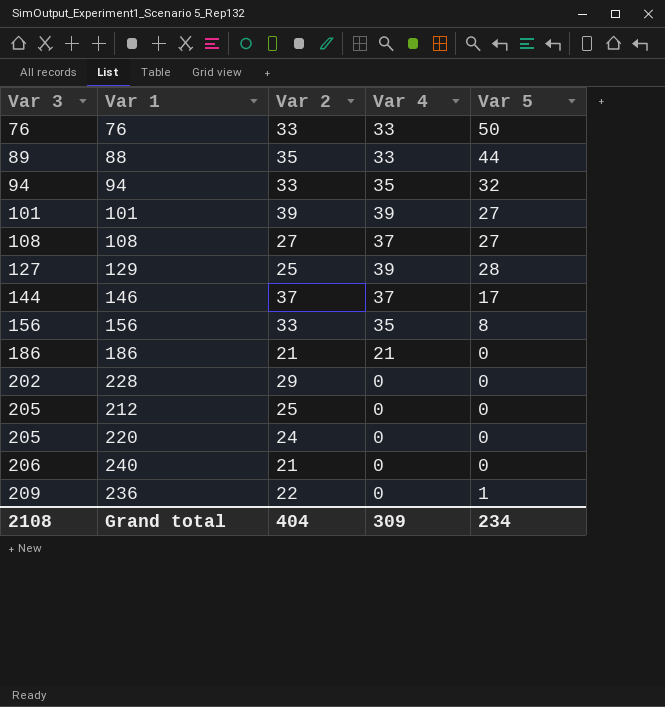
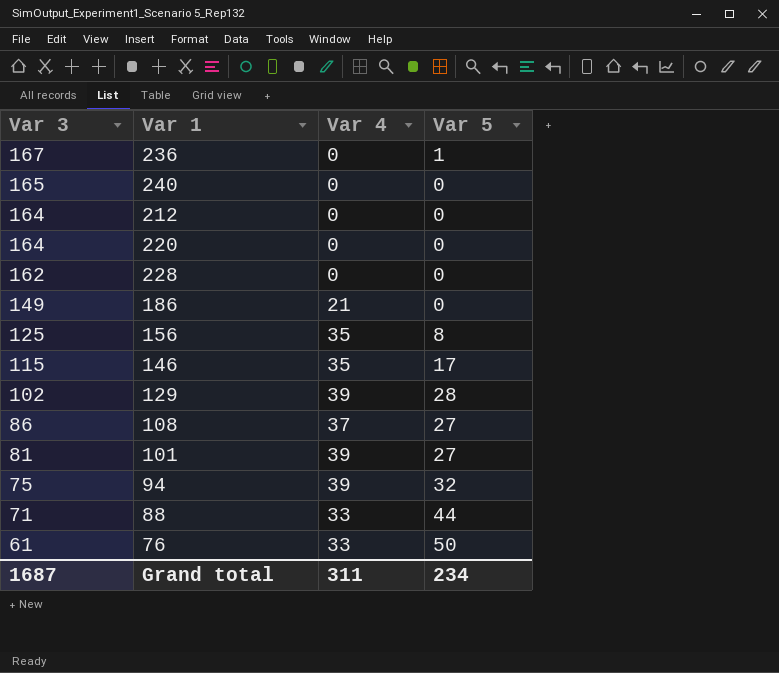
row order: Var 3 ascending -> Var 3 descending
column Var 2 | position: 3 -> none
236 | Var 3: 209 -> 167
240 | Var 3: 206 -> 165
212 | Var 3: 205 -> 164
220 | Var 3: 205 -> 164
228 | Var 3: 202 -> 162
186 | Var 3: 186 -> 149
156 | Var 3: 156 -> 125
146 | Var 3: 144 -> 115
146 | Var 4: 37 -> 35
129 | Var 3: 127 -> 102
108 | Var 3: 108 -> 86
101 | Var 3: 101 -> 81
94 | Var 3: 94 -> 75
94 | Var 4: 35 -> 39
88 | Var 3: 89 -> 71
76 | Var 3: 76 -> 61
Grand total | Var 3: 2108 -> 1687
Grand total | Var 4: 309 -> 311

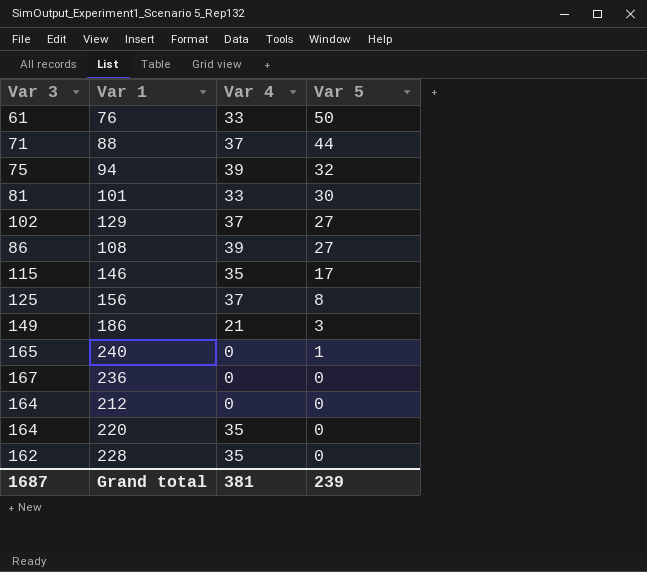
row order: Var 3 descending -> Var 5 descending
88 | Var 4: 33 -> 37
101 | Var 4: 39 -> 33
101 | Var 5: 27 -> 30
129 | Var 4: 39 -> 37
129 | Var 5: 28 -> 27
108 | Var 4: 37 -> 39
156 | Var 4: 35 -> 37
186 | Var 5: 0 -> 3
240 | Var 5: 0 -> 1
236 | Var 5: 1 -> 0
220 | Var 4: 0 -> 35
228 | Var 4: 0 -> 35
Grand total | Var 4: 311 -> 381
Grand total | Var 5: 234 -> 239

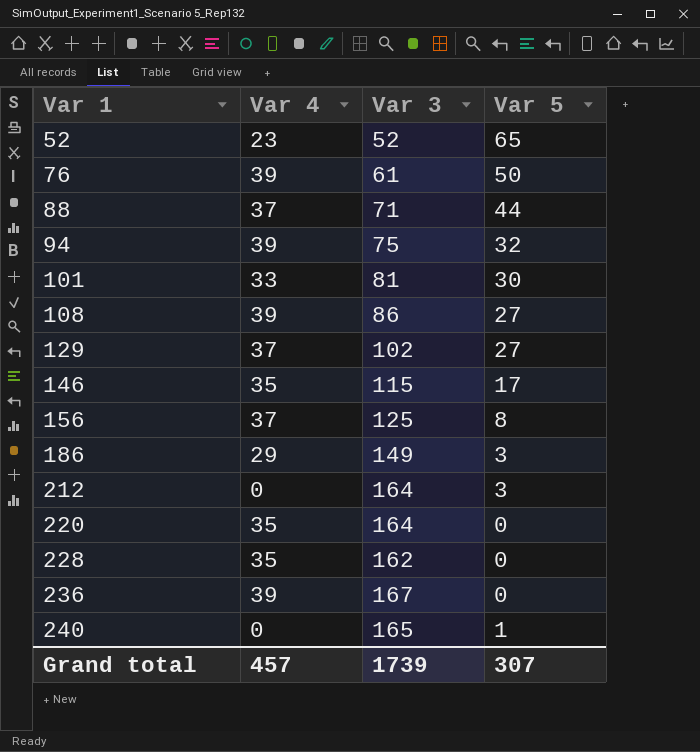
row order: Var 5 descending -> Var 1 ascending
column Var 3 | position: 1 -> 3
row 52: none -> 23 | 52 | 65
76 | Var 4: 33 -> 39
186 | Var 4: 21 -> 29
212 | Var 5: 0 -> 3
236 | Var 4: 0 -> 39
Grand total | Var 4: 381 -> 457
Grand total | Var 3: 1687 -> 1739
Grand total | Var 5: 239 -> 307

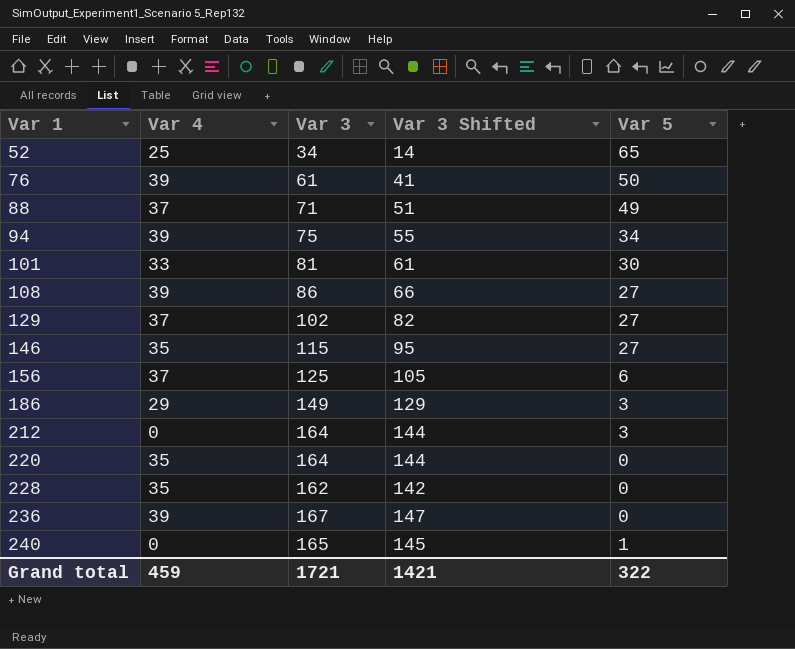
column Var 3 Shifted | formula: none -> [Var 3] - 20
52 | Var 4: 23 -> 25
52 | Var 3: 52 -> 34
88 | Var 5: 44 -> 49
94 | Var 5: 32 -> 34
146 | Var 5: 17 -> 27
156 | Var 5: 8 -> 6
Grand total | Var 4: 457 -> 459
Grand total | Var 3: 1739 -> 1721
Grand total | Var 5: 307 -> 322

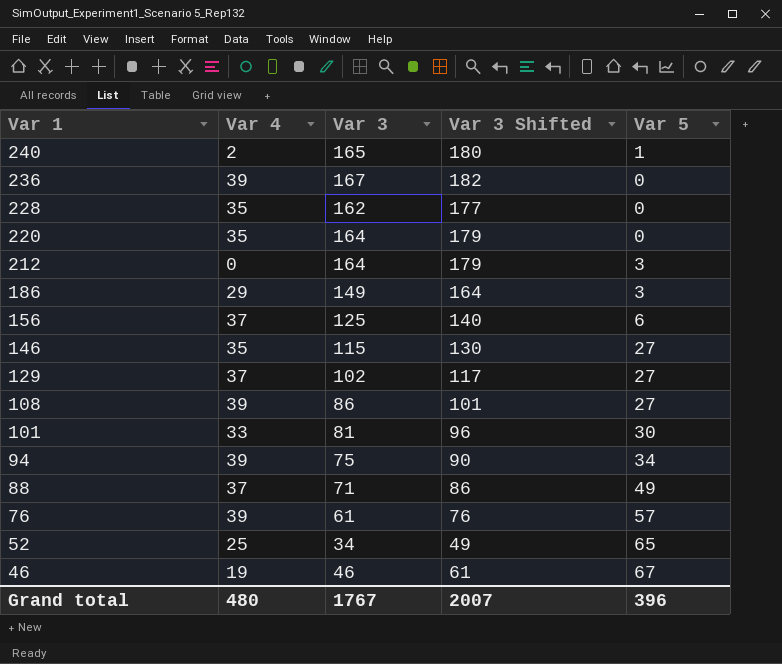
row order: Var 1 ascending -> Var 1 descending
column Var 3 Shifted | formula: [Var 3] - 20 -> [Var 3] + 15
240 | Var 4: 0 -> 2
76 | Var 5: 50 -> 57
row 46: none -> 19 | 46 | 61 | 67
Grand total | Var 4: 459 -> 480
Grand total | Var 3: 1721 -> 1767
Grand total | Var 3 Shifted: 1421 -> 2007
Grand total | Var 5: 322 -> 396

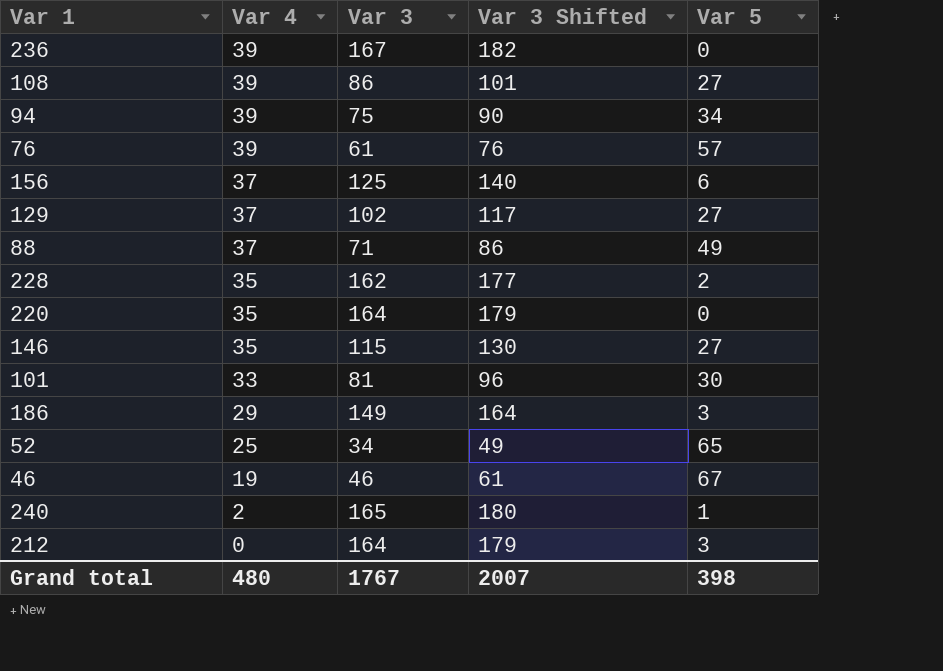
row order: Var 1 descending -> Var 4 descending
228 | Var 5: 0 -> 2
Grand total | Var 5: 396 -> 398

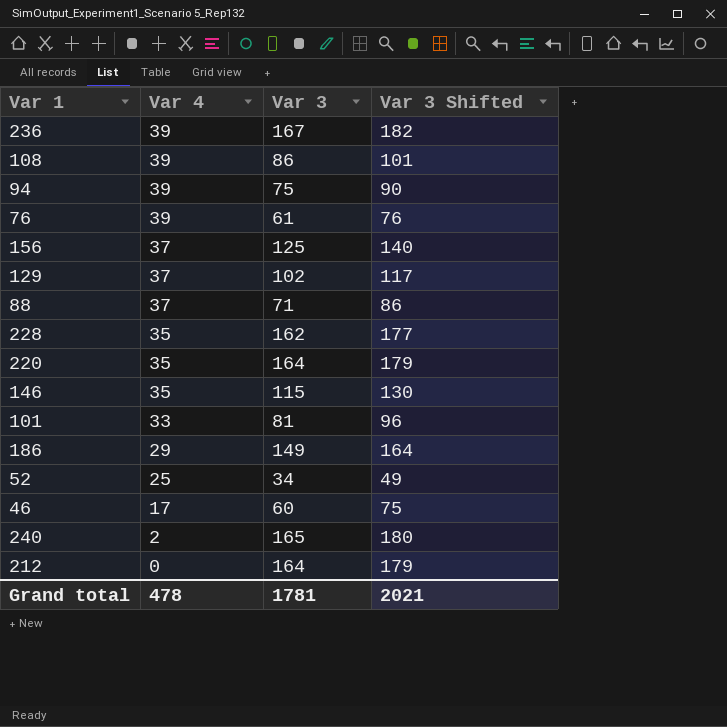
column Var 5 | position: 5 -> none
46 | Var 4: 19 -> 17
46 | Var 3: 46 -> 60
46 | Var 3 Shifted: 61 -> 75
Grand total | Var 4: 480 -> 478
Grand total | Var 3: 1767 -> 1781
Grand total | Var 3 Shifted: 2007 -> 2021

